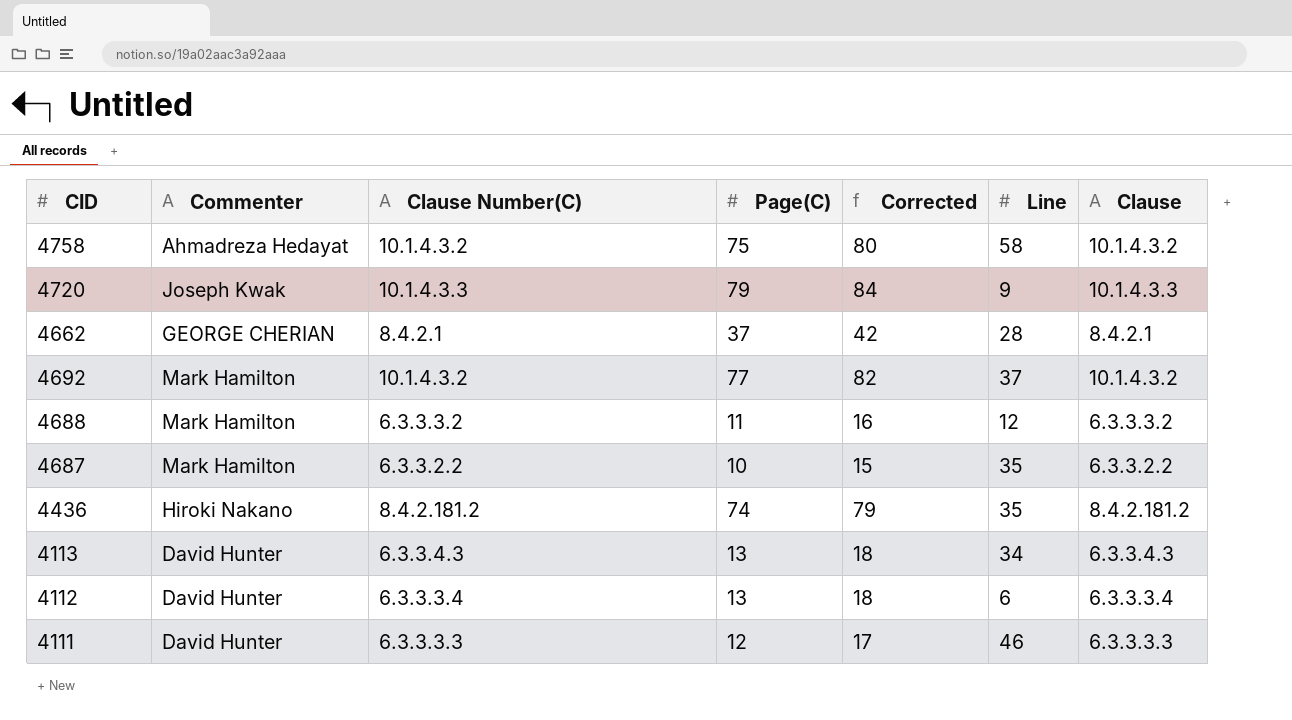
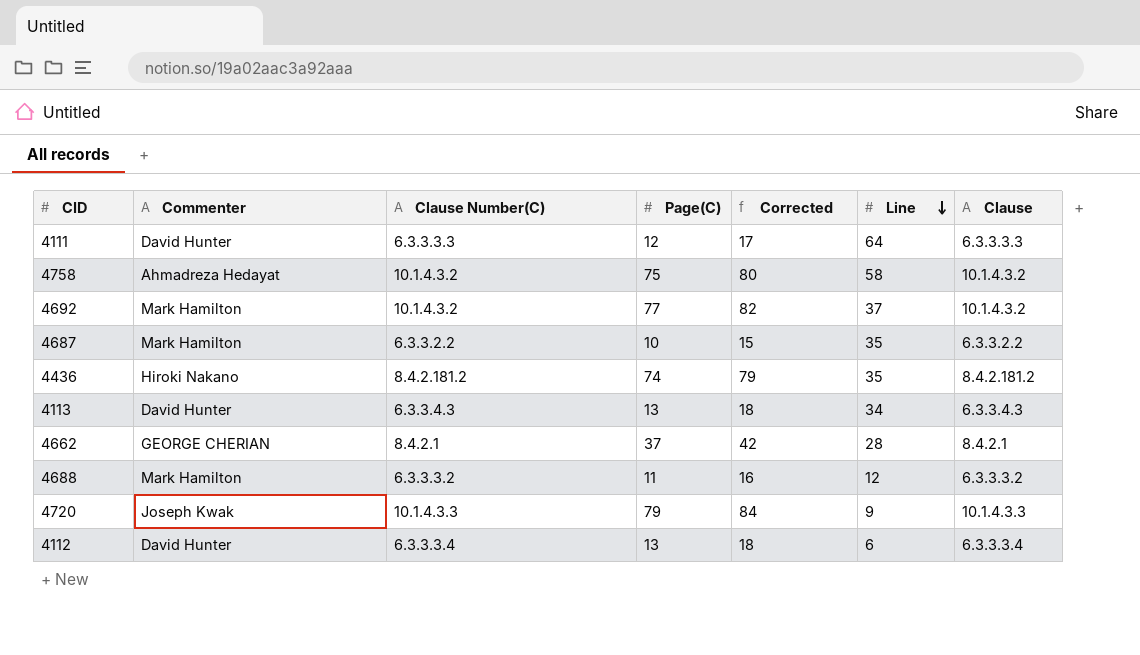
row order: none -> Line descending
4111 | Line: 46 -> 64

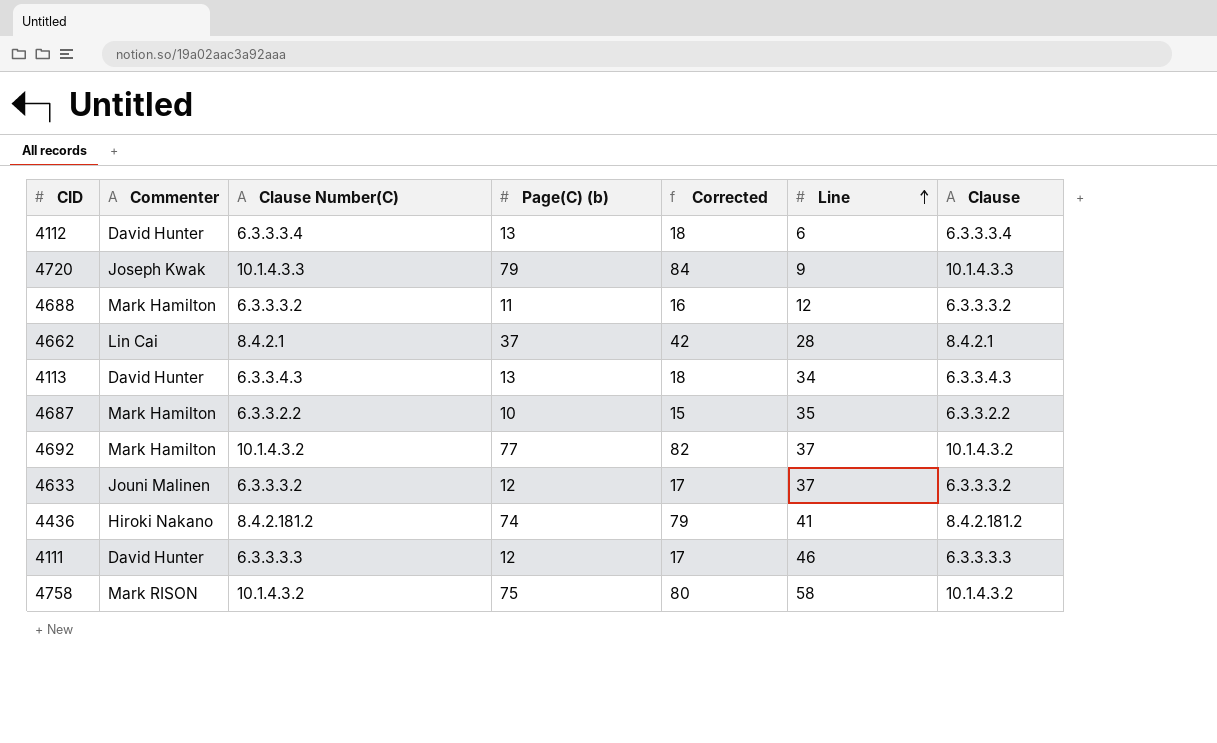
row order: Line descending -> Line ascending
column name: Page(C) -> Page(C) (b)
4662 | Commenter: GEORGE CHERIAN -> Lin Cai
row 4633: none -> Jouni Malinen | 6.3.3.3.2 | 12 | 17 | 37 | 6.3.3.3.2
4436 | Line: 35 -> 41
4111 | Line: 64 -> 46
4758 | Commenter: Ahmadreza Hedayat -> Mark RISON

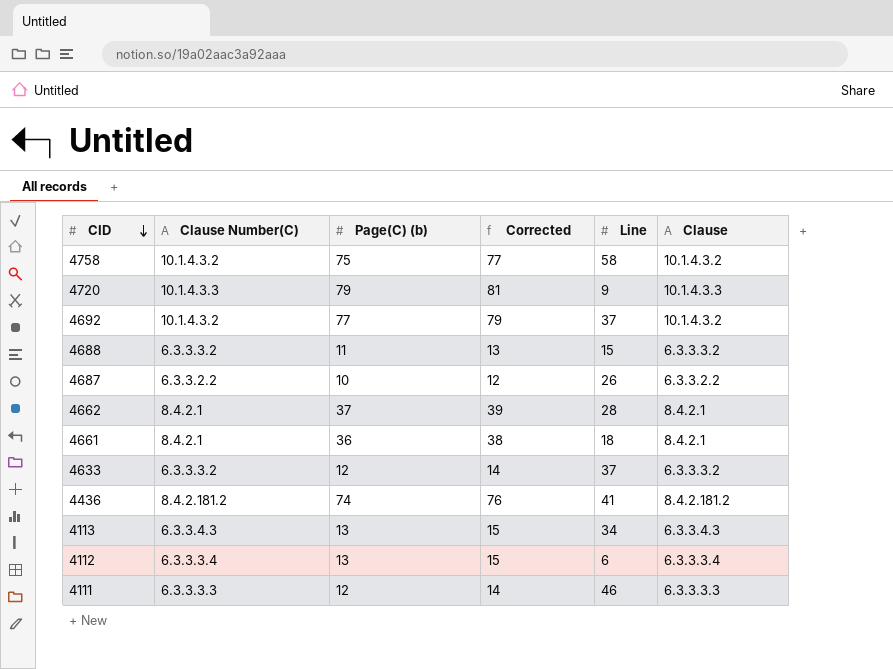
row order: Line ascending -> CID descending
column Commenter | position: 2 -> none
column Corrected | formula: [Page(C) (b)] + 5 -> [Page(C) (b)] + 2
4688 | Line: 12 -> 15
4687 | Line: 35 -> 26
row 4661: none -> 8.4.2.1 | 36 | 38 | 18 | 8.4.2.1

